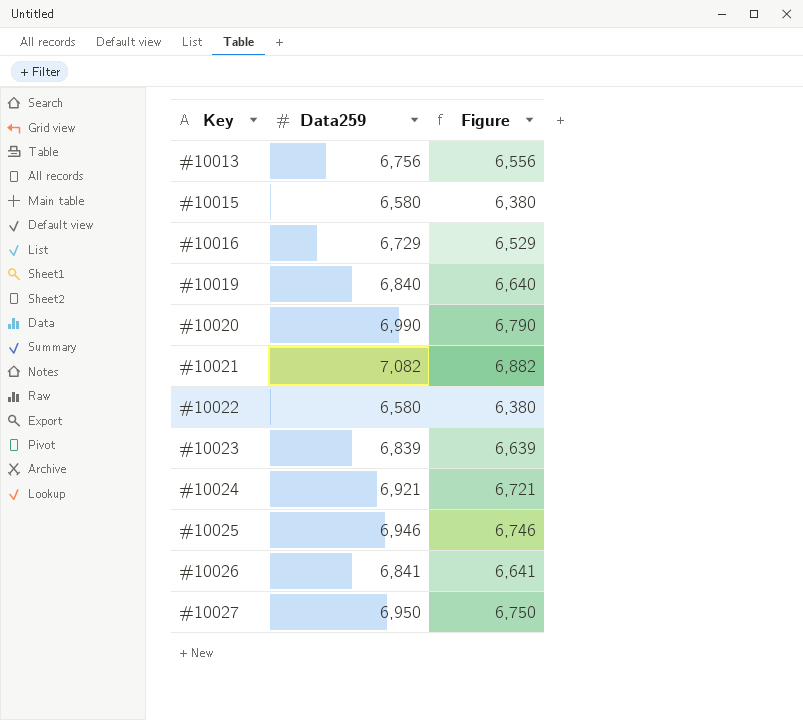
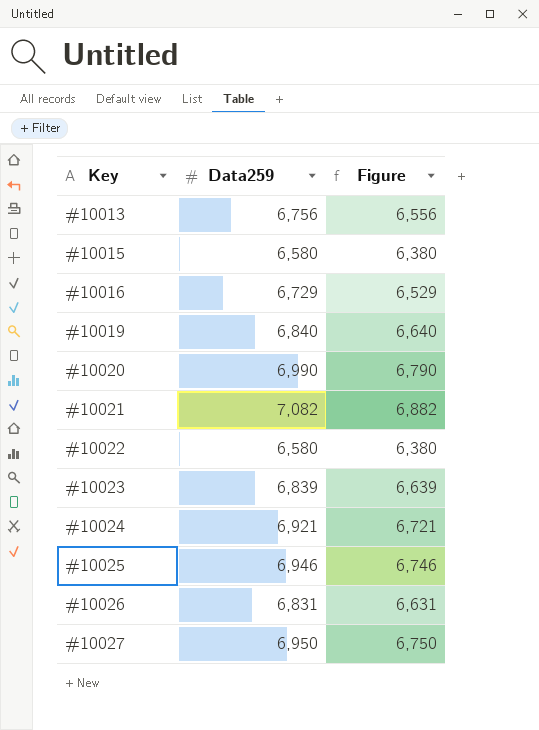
#10026 | Data259: 6,841 -> 6,831
#10026 | Figure: 6,641 -> 6,631

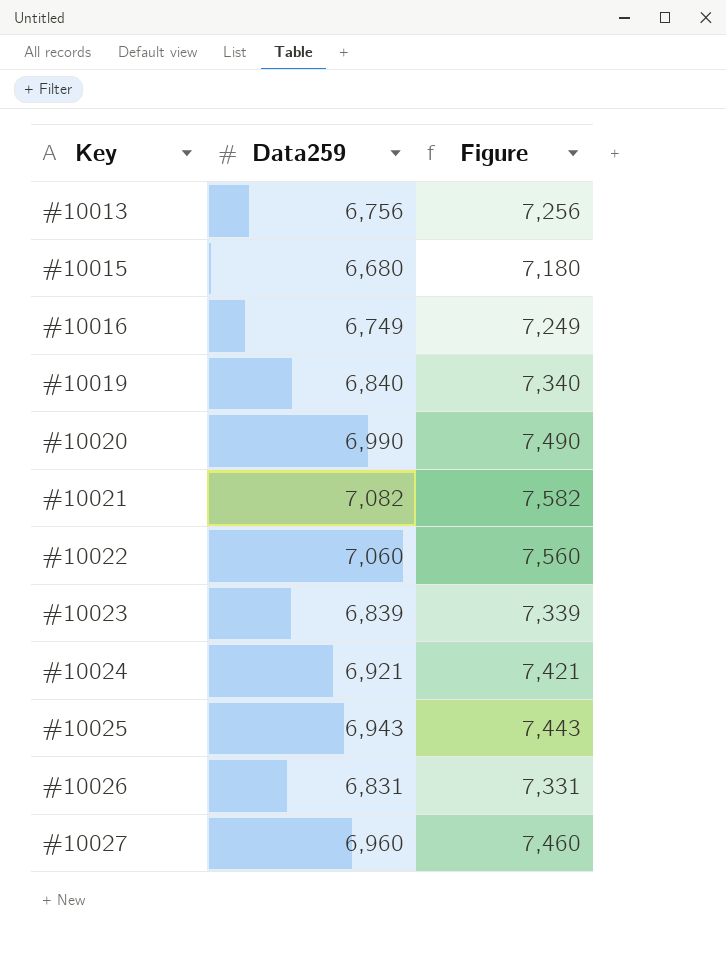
column Figure | formula: [Data259] - 200 -> [Data259] + 500
#10015 | Data259: 6,580 -> 6,680
#10016 | Data259: 6,729 -> 6,749
#10022 | Data259: 6,580 -> 7,060
#10025 | Data259: 6,946 -> 6,943
#10027 | Data259: 6,950 -> 6,960

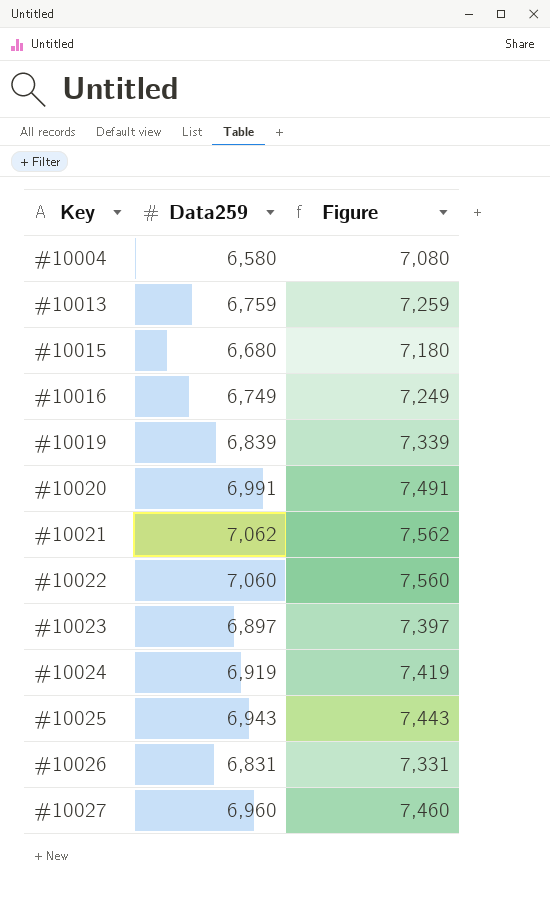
row #10004: none -> 6,580 | 7,080
#10013 | Data259: 6,756 -> 6,759
#10013 | Figure: 7,256 -> 7,259
#10019 | Data259: 6,840 -> 6,839
#10019 | Figure: 7,340 -> 7,339
#10020 | Data259: 6,990 -> 6,991
#10020 | Figure: 7,490 -> 7,491
#10021 | Data259: 7,082 -> 7,062
#10021 | Figure: 7,582 -> 7,562
#10023 | Data259: 6,839 -> 6,897
#10023 | Figure: 7,339 -> 7,397
#10024 | Data259: 6,921 -> 6,919
#10024 | Figure: 7,421 -> 7,419

